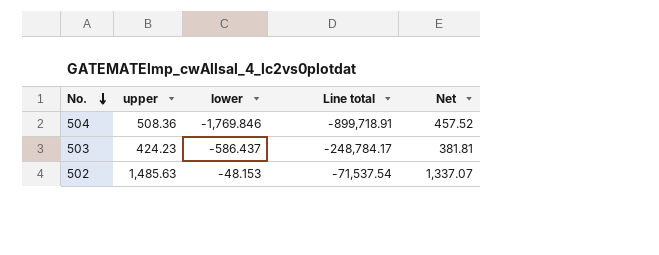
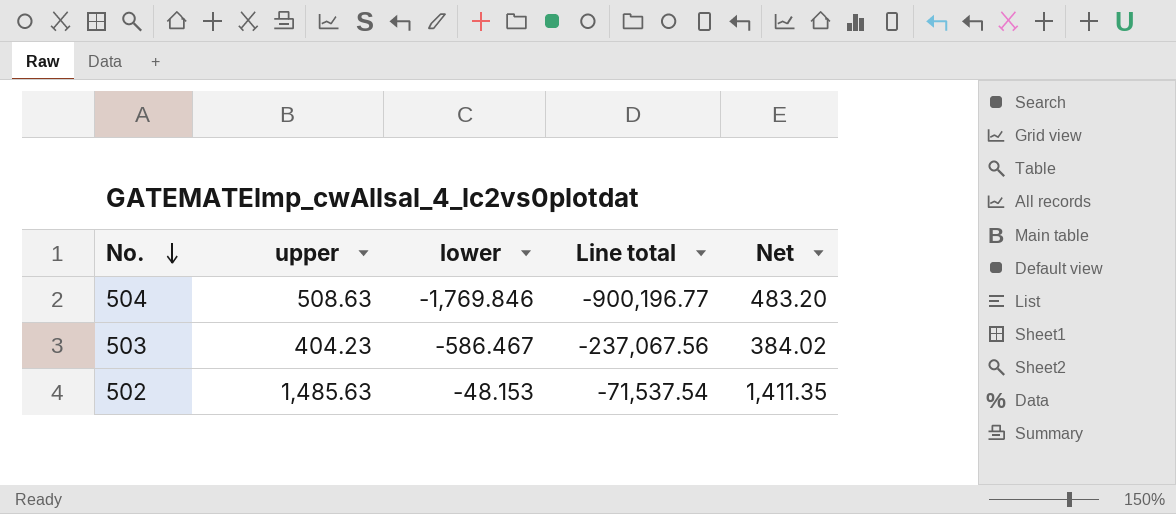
column Net | formula: [upper] * 0.9 -> [upper] * 0.95
504 | upper: 508.36 -> 508.63
504 | Line total: -899,718.91 -> -900,196.77
503 | upper: 424.23 -> 404.23
503 | lower: -586.437 -> -586.467
503 | Line total: -248,784.17 -> -237,067.56

